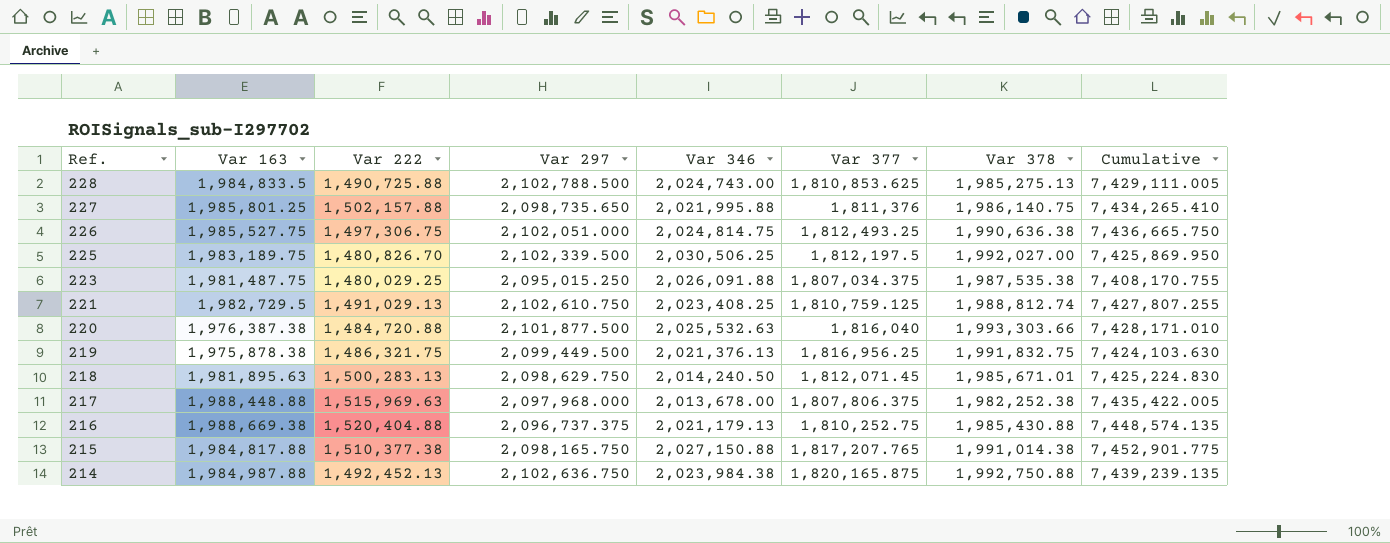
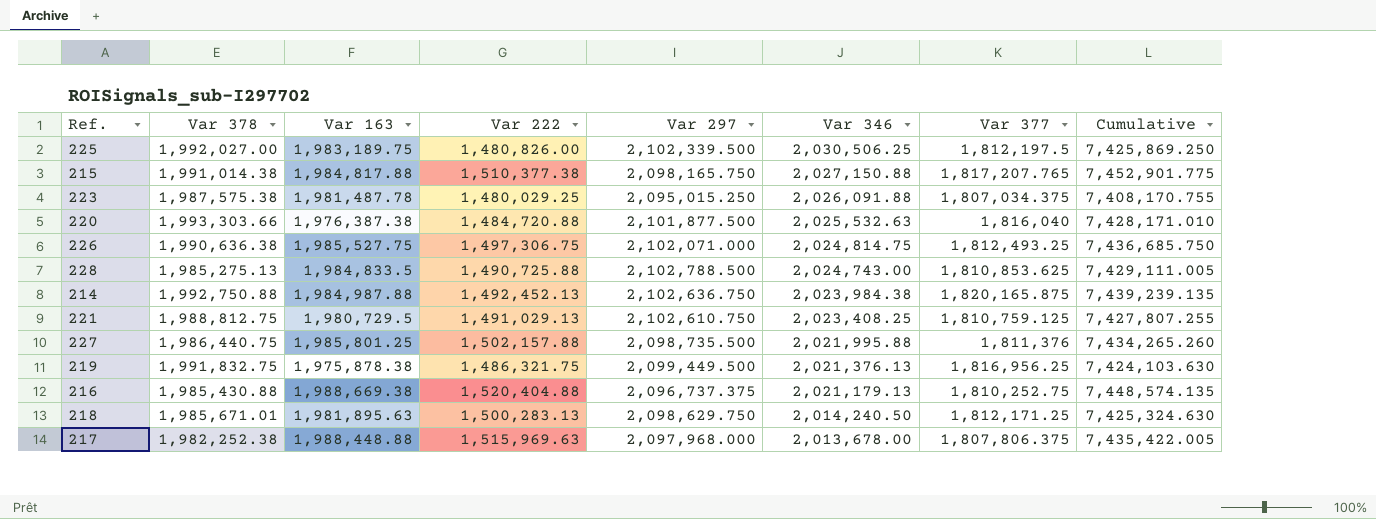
row order: Ref. descending -> Var 346 descending
column Var 378 | position: 7 -> 2
225 | Var 222: 1,480,826.70 -> 1,480,826.00
225 | Cumulative: 7,425,869.950 -> 7,425,869.250
223 | Var 378: 1,987,535.38 -> 1,987,575.38
223 | Var 163: 1,981,487.75 -> 1,981,487.78
226 | Var 297: 2,102,051.000 -> 2,102,071.000
226 | Cumulative: 7,436,665.750 -> 7,436,685.750
221 | Var 378: 1,988,812.74 -> 1,988,812.75
221 | Var 163: 1,982,729.5 -> 1,980,729.5
227 | Var 378: 1,986,140.75 -> 1,986,440.75
227 | Var 297: 2,098,735.650 -> 2,098,735.500
227 | Cumulative: 7,434,265.410 -> 7,434,265.260
218 | Var 377: 1,812,071.45 -> 1,812,171.25
218 | Cumulative: 7,425,224.830 -> 7,425,324.630

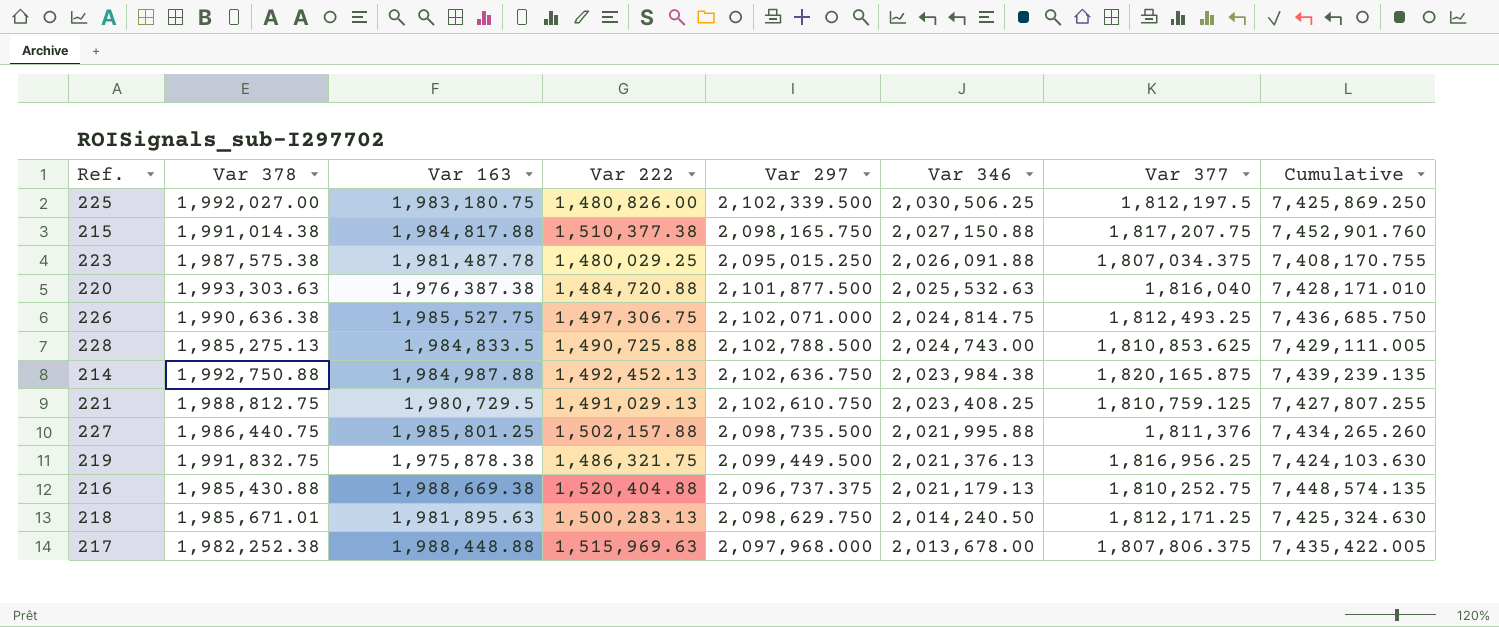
225 | Var 163: 1,983,189.75 -> 1,983,180.75
215 | Var 377: 1,817,207.765 -> 1,817,207.75
215 | Cumulative: 7,452,901.775 -> 7,452,901.760
220 | Var 378: 1,993,303.66 -> 1,993,303.63

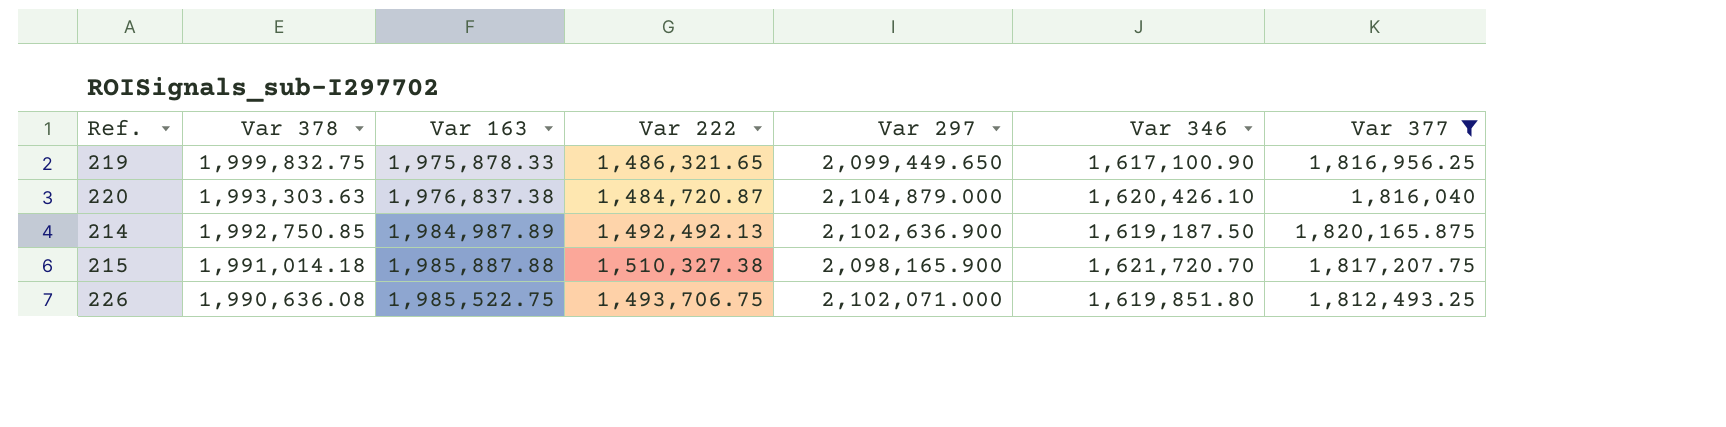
filter: none -> Var 377 >= 1,812,493.25
row order: Var 346 descending -> Var 378 descending
column Cumulative | formula: [Var 222] + [Var 297] + [Var 346] + [Var 377] -> none
219 | Var 378: 1,991,832.75 -> 1,999,832.75
219 | Var 163: 1,975,878.38 -> 1,975,878.33
219 | Var 222: 1,486,321.75 -> 1,486,321.65
219 | Var 297: 2,099,449.500 -> 2,099,449.650
219 | Var 346: 2,021,376.13 -> 1,617,100.90
220 | Var 163: 1,976,387.38 -> 1,976,837.38
220 | Var 222: 1,484,720.88 -> 1,484,720.87
220 | Var 297: 2,101,877.500 -> 2,104,879.000
220 | Var 346: 2,025,532.63 -> 1,620,426.10
214 | Var 378: 1,992,750.88 -> 1,992,750.85
214 | Var 163: 1,984,987.88 -> 1,984,987.89
214 | Var 222: 1,492,452.13 -> 1,492,492.13
214 | Var 297: 2,102,636.750 -> 2,102,636.900
214 | Var 346: 2,023,984.38 -> 1,619,187.50
215 | Var 378: 1,991,014.38 -> 1,991,014.18
215 | Var 163: 1,984,817.88 -> 1,985,887.88
215 | Var 222: 1,510,377.38 -> 1,510,327.38
215 | Var 297: 2,098,165.750 -> 2,098,165.900
215 | Var 346: 2,027,150.88 -> 1,621,720.70
226 | Var 378: 1,990,636.38 -> 1,990,636.08
226 | Var 163: 1,985,527.75 -> 1,985,522.75
226 | Var 222: 1,497,306.75 -> 1,493,706.75
226 | Var 346: 2,024,814.75 -> 1,619,851.80

